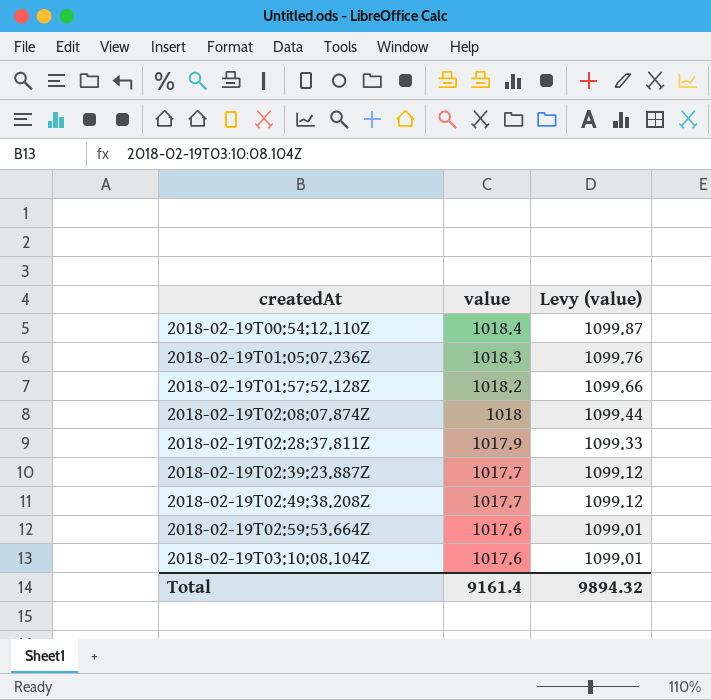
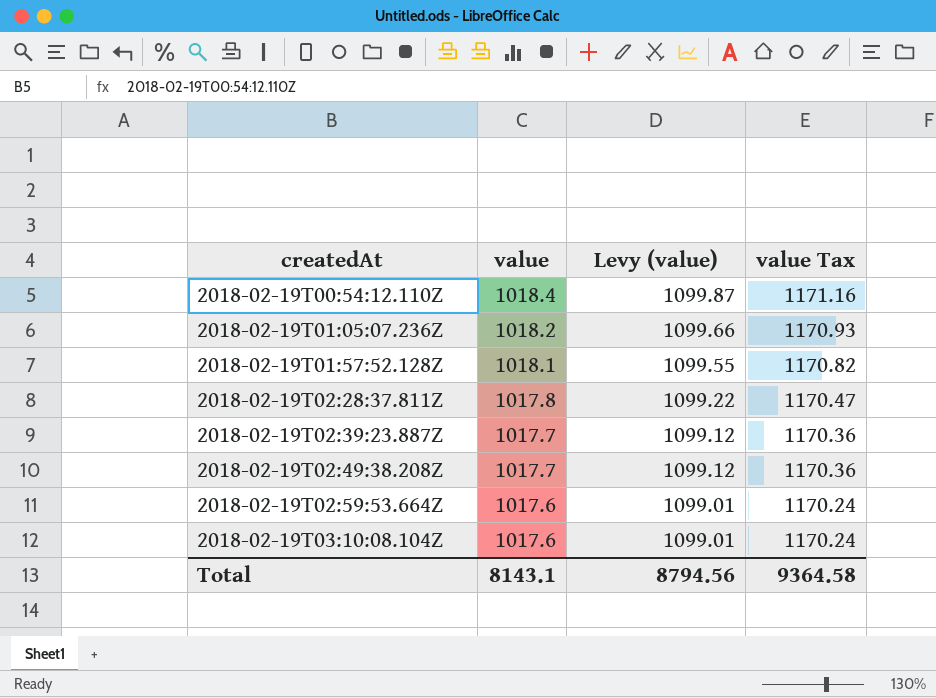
column value Tax | formula: none -> [value] * 1.15
row 2018-02-19T02:08:07.874Z: 1018 | 1099.44 -> none
2018-02-19T01:05:07.236Z | value: 1018.3 -> 1018.2
2018-02-19T01:05:07.236Z | Levy (value): 1099.76 -> 1099.66
2018-02-19T01:57:52.128Z | value: 1018.2 -> 1018.1
2018-02-19T01:57:52.128Z | Levy (value): 1099.66 -> 1099.55
2018-02-19T02:28:37.811Z | value: 1017.9 -> 1017.8
2018-02-19T02:28:37.811Z | Levy (value): 1099.33 -> 1099.22
Total | value: 9161.4 -> 8143.1
Total | Levy (value): 9894.32 -> 8794.56

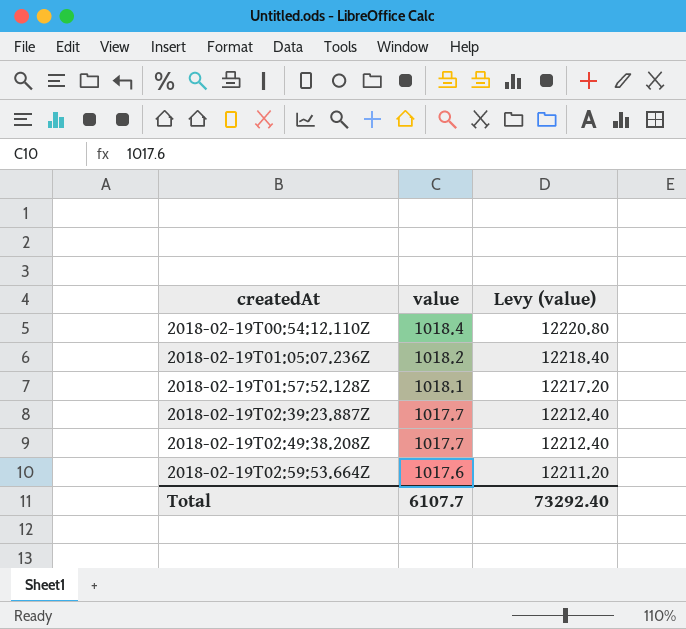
column value Tax | formula: [value] * 1.15 -> none
column Levy (value) | formula: [value] * 1.08 -> [value] * 12
row 2018-02-19T02:28:37.811Z: 1017.8 | 1099.22 | 1170.47 -> none
row 2018-02-19T03:10:08.104Z: 1017.6 | 1099.01 | 1170.24 -> none
Total | value: 8143.1 -> 6107.7
Total | Levy (value): 8794.56 -> 73292.40

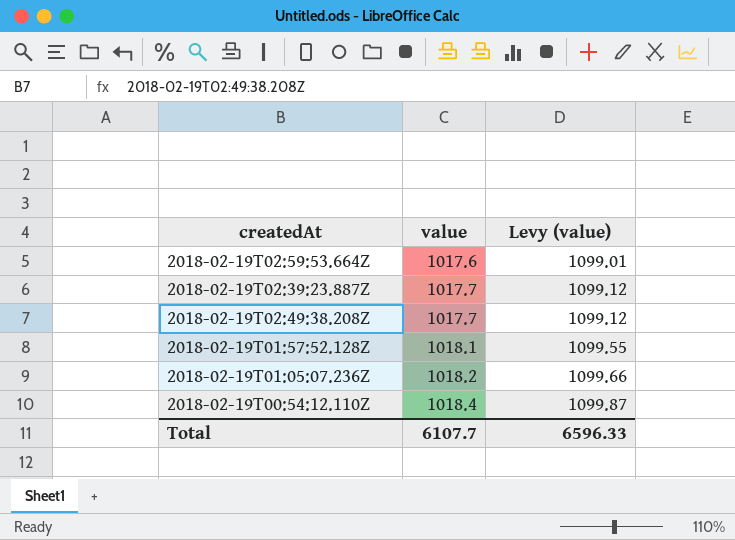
row order: createdAt ascending -> value ascending
column Levy (value) | formula: [value] * 12 -> [value] * 1.08
Total | Levy (value): 73292.40 -> 6596.33

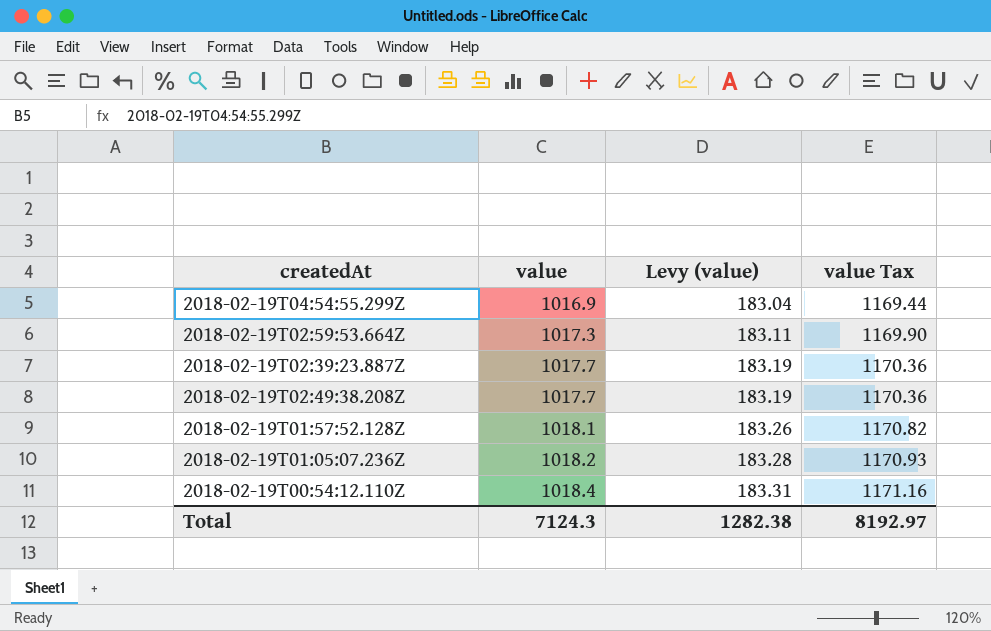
column Levy (value) | formula: [value] * 1.08 -> [value] * 0.18
column value Tax | formula: none -> [value] * 1.15
row 2018-02-19T04:54:55.299Z: none -> 1016.9 | 183.04 | 1169.44
2018-02-19T02:59:53.664Z | value: 1017.6 -> 1017.3
Total | value: 6107.7 -> 7124.3
Total | Levy (value): 6596.33 -> 1282.38

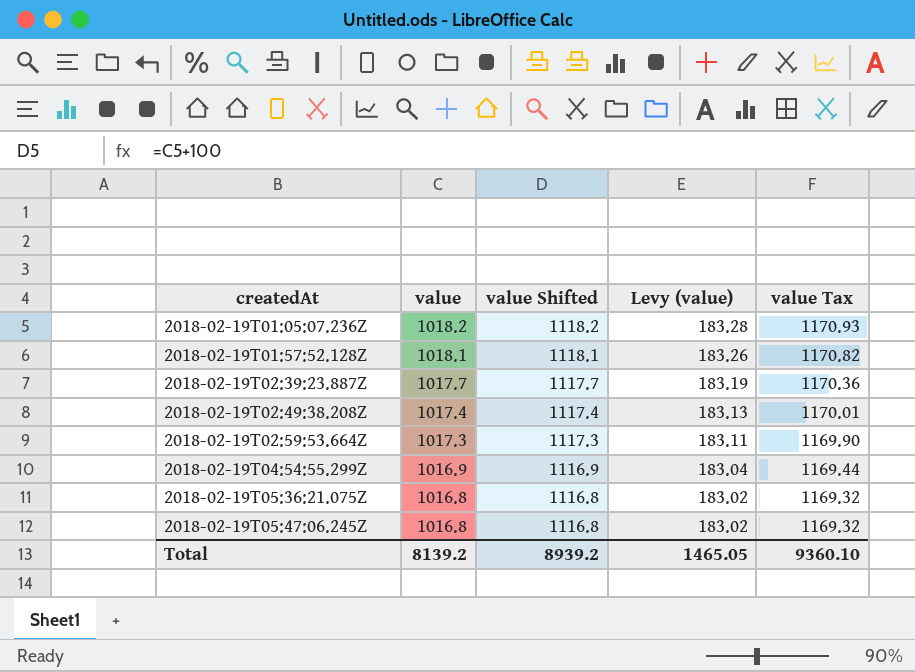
row order: value ascending -> createdAt ascending
column value Shifted | formula: none -> [value] + 100
row 2018-02-19T00:54:12.110Z: 1018.4 | 183.31 | 1171.16 -> none
2018-02-19T02:49:38.208Z | value: 1017.7 -> 1017.4
2018-02-19T02:49:38.208Z | Levy (value): 183.19 -> 183.13
2018-02-19T02:49:38.208Z | value Tax: 1170.36 -> 1170.01
row 2018-02-19T05:36:21.075Z: none -> 1016.8 | 1116.8 | 183.02 | 1169.32
row 2018-02-19T05:47:06.245Z: none -> 1016.8 | 1116.8 | 183.02 | 1169.32
Total | value: 7124.3 -> 8139.2
Total | Levy (value): 1282.38 -> 1465.05
Total | value Tax: 8192.97 -> 9360.10

